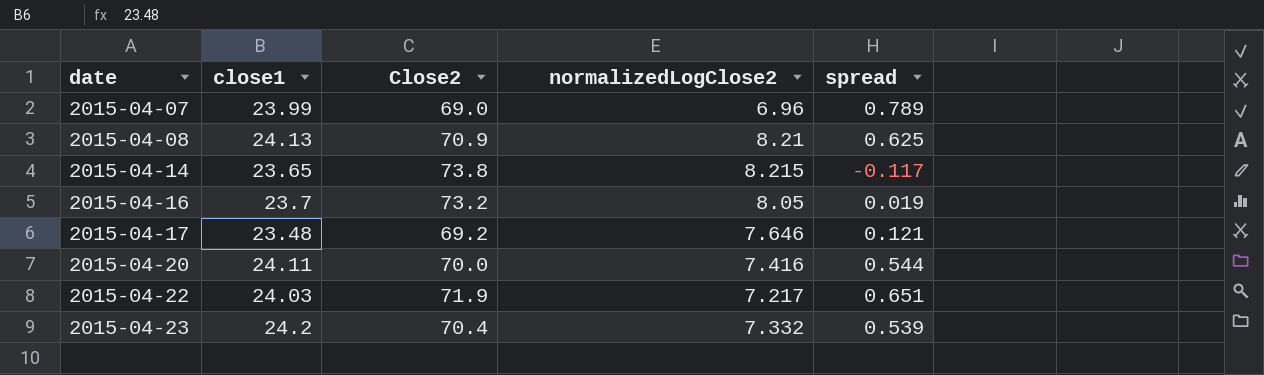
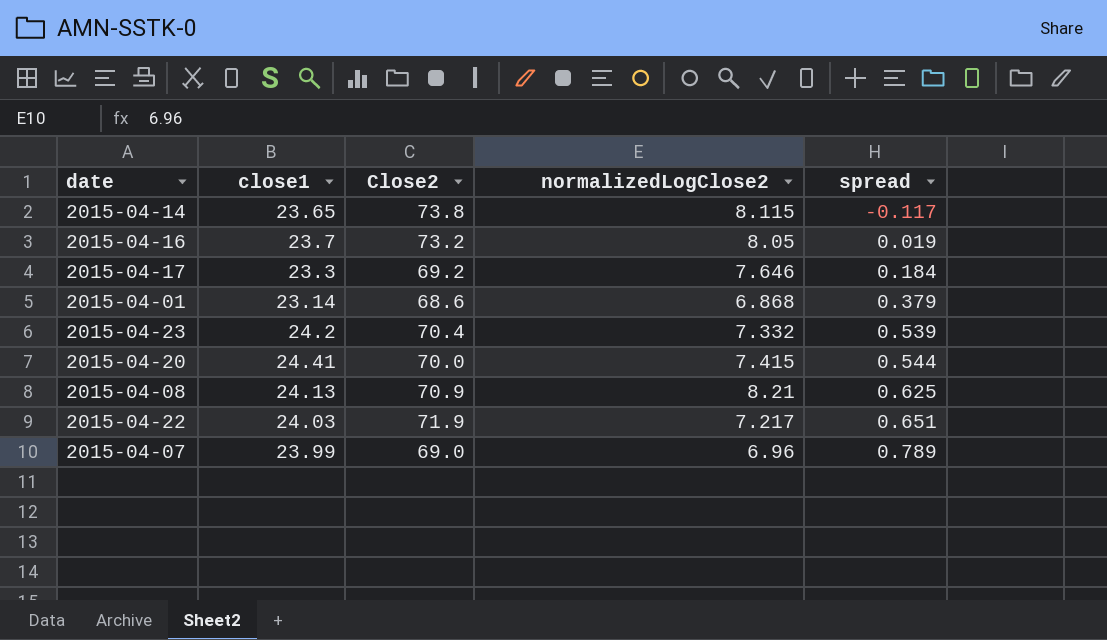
row order: date ascending -> spread ascending
2015-04-14 | normalizedLogClose2: 8.215 -> 8.115
2015-04-17 | close1: 23.48 -> 23.3
2015-04-17 | spread: 0.121 -> 0.184
row 2015-04-01: none -> 23.14 | 68.6 | 6.868 | 0.379
2015-04-20 | close1: 24.11 -> 24.41
2015-04-20 | normalizedLogClose2: 7.416 -> 7.415

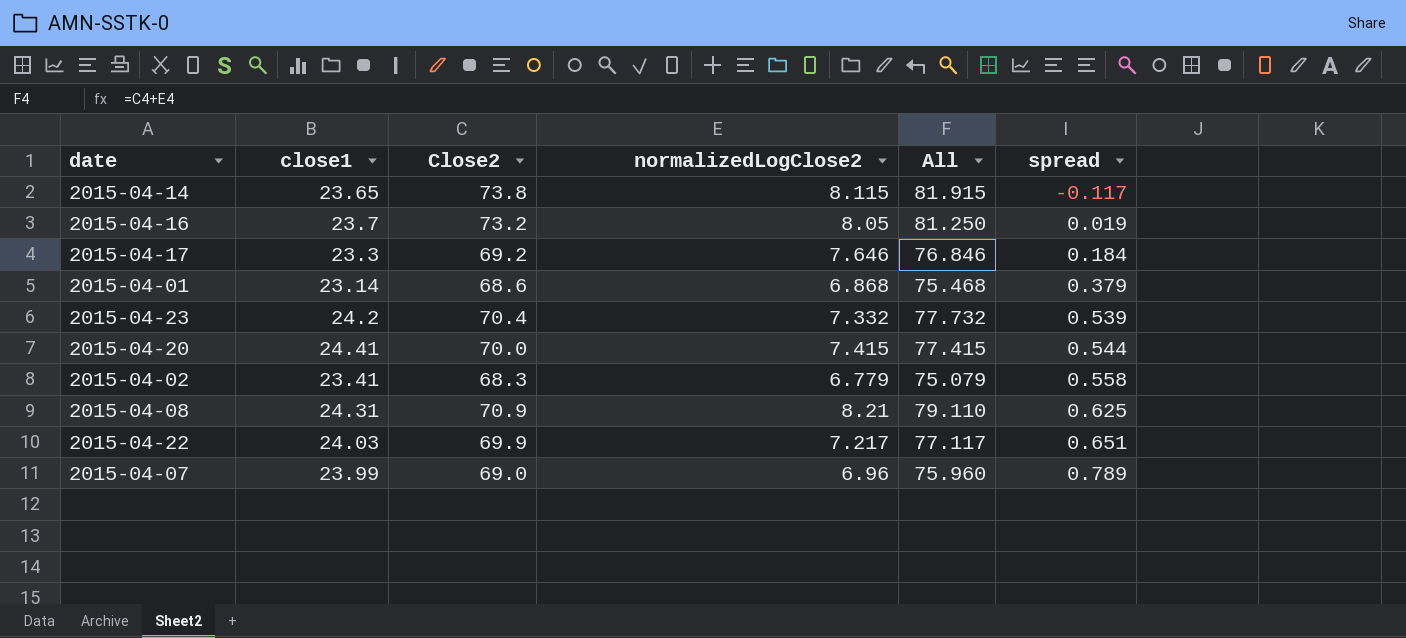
column All | formula: none -> [Close2] + [normalizedLogClose2]
row 2015-04-02: none -> 23.41 | 68.3 | 6.779 | 75.079 | 0.558
2015-04-08 | close1: 24.13 -> 24.31
2015-04-22 | Close2: 71.9 -> 69.9

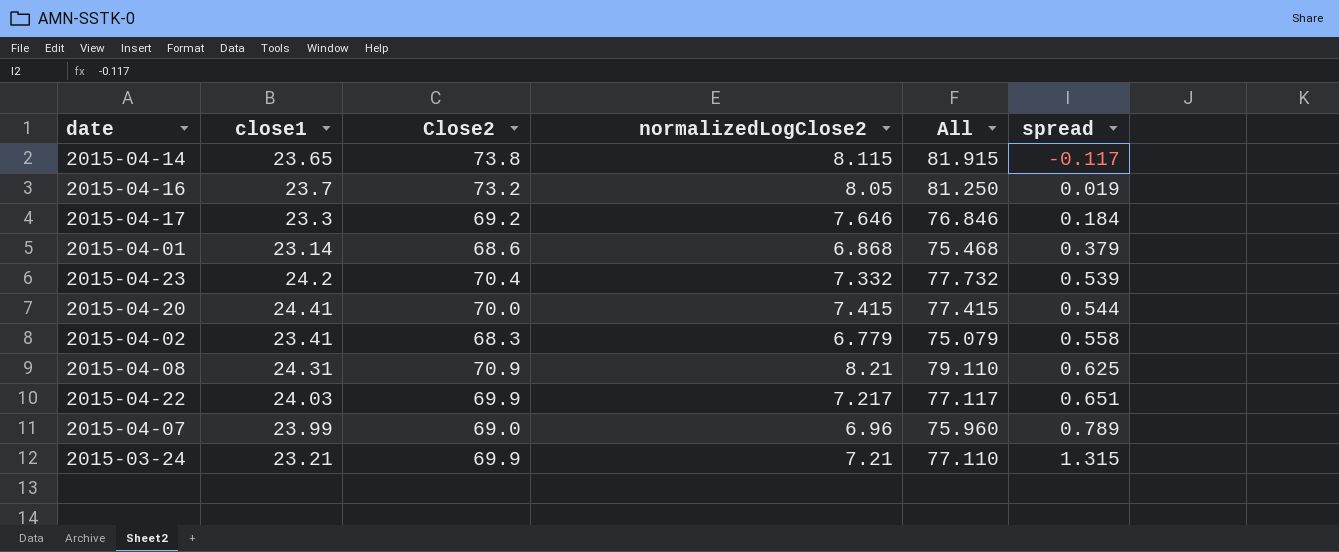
row 2015-03-24: none -> 23.21 | 69.9 | 7.21 | 77.110 | 1.315

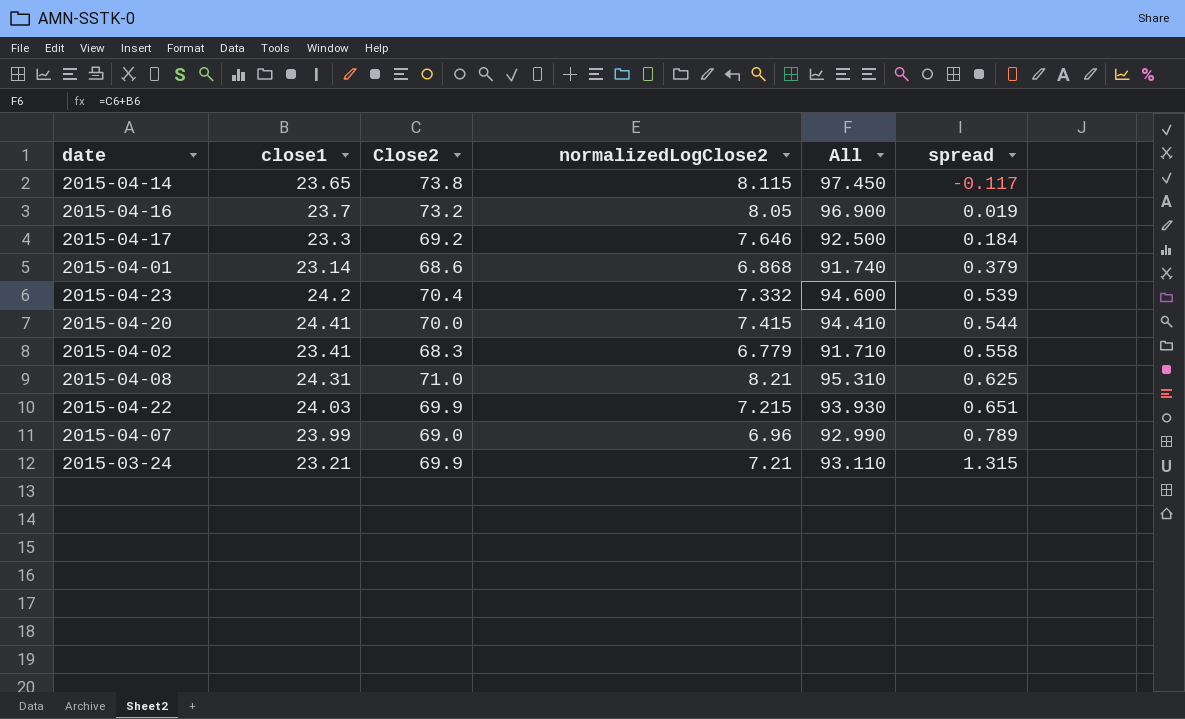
column All | formula: [Close2] + [normalizedLogClose2] -> [close1] + [Close2]
2015-04-08 | Close2: 70.9 -> 71.0
2015-04-22 | normalizedLogClose2: 7.217 -> 7.215

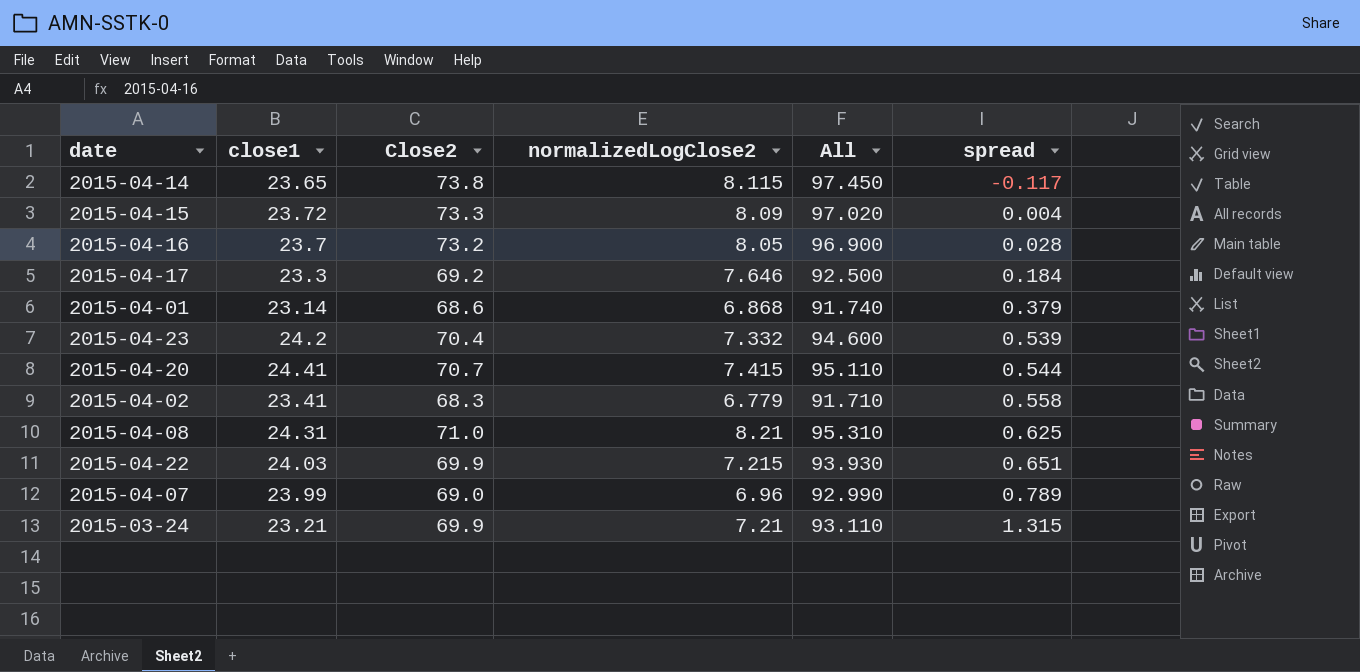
row 2015-04-15: none -> 23.72 | 73.3 | 8.09 | 97.020 | 0.004
2015-04-16 | spread: 0.019 -> 0.028
2015-04-20 | Close2: 70.0 -> 70.7
2015-04-20 | All: 94.410 -> 95.110

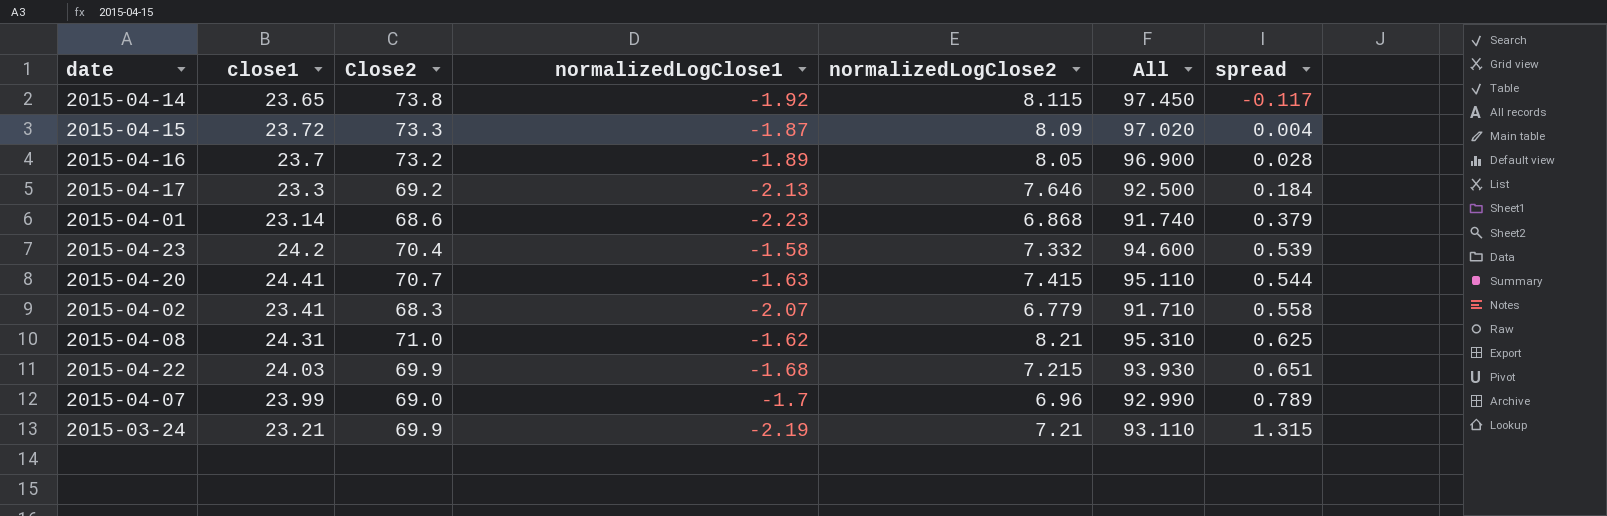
column normalizedLogClose1 | position: none -> 4

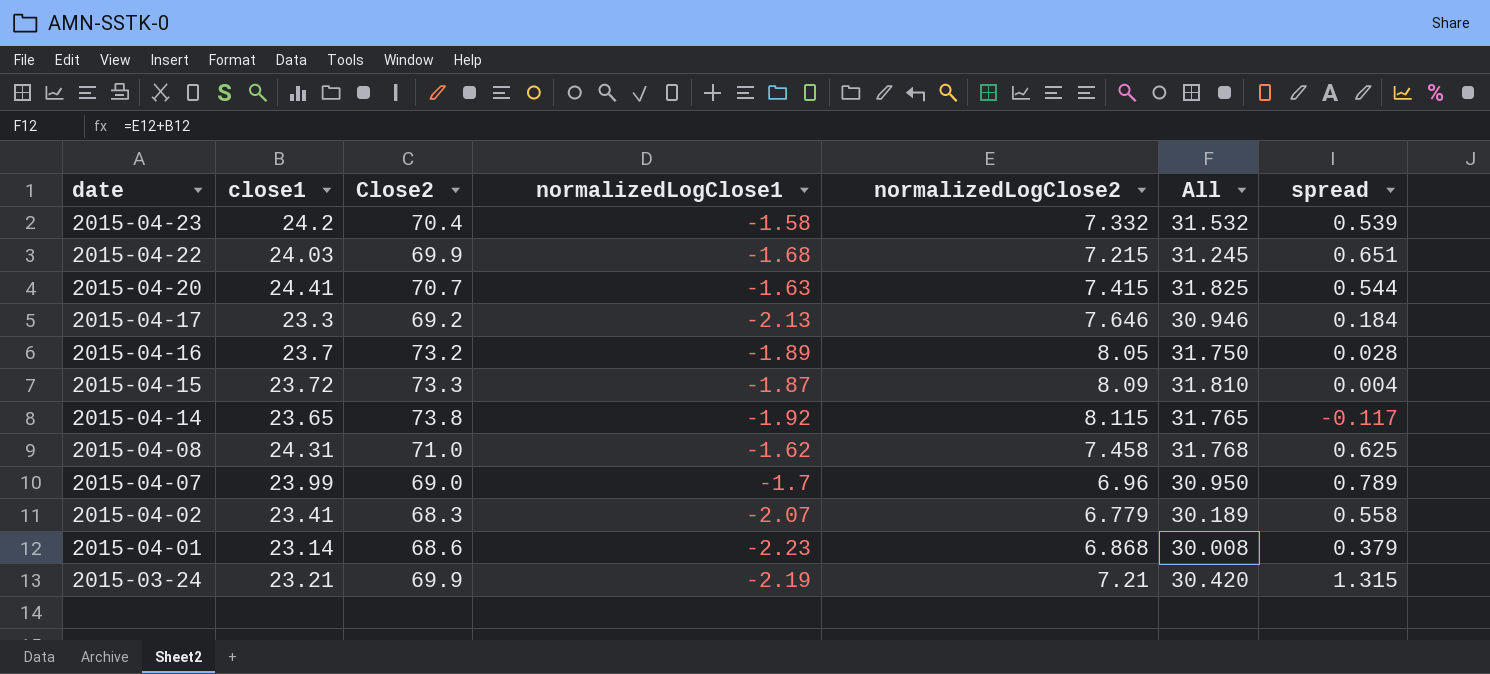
row order: spread ascending -> date descending
column All | formula: [close1] + [Close2] -> [close1] + [normalizedLogClose2]
2015-04-08 | normalizedLogClose2: 8.21 -> 7.458

